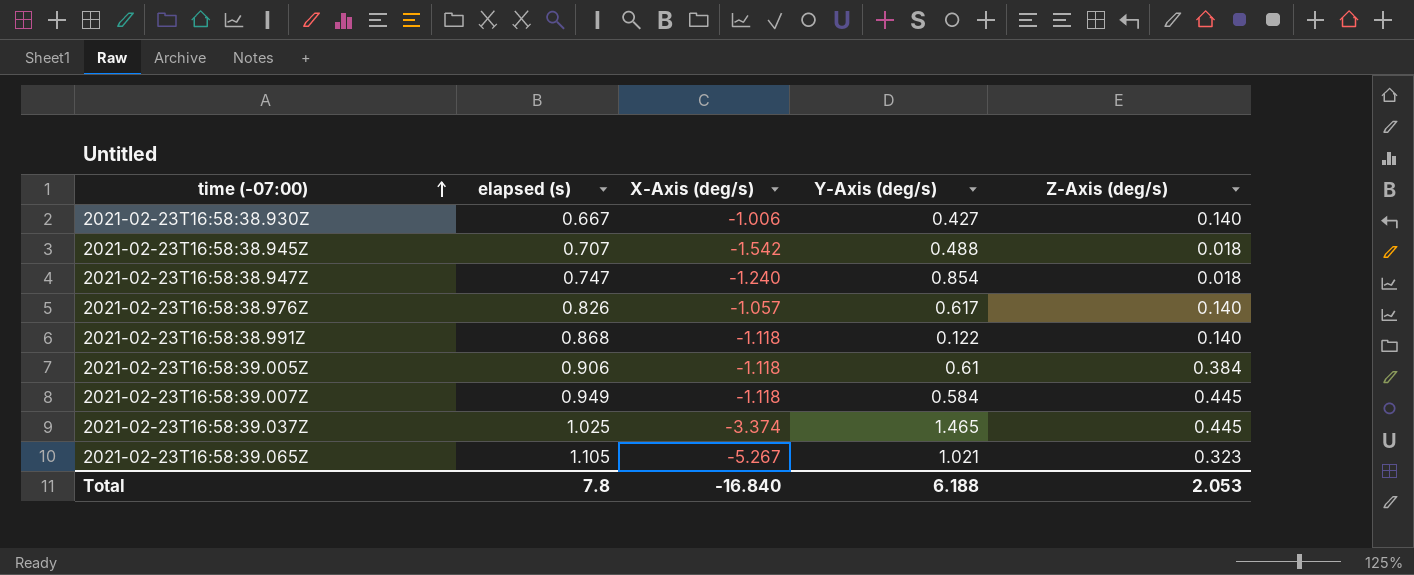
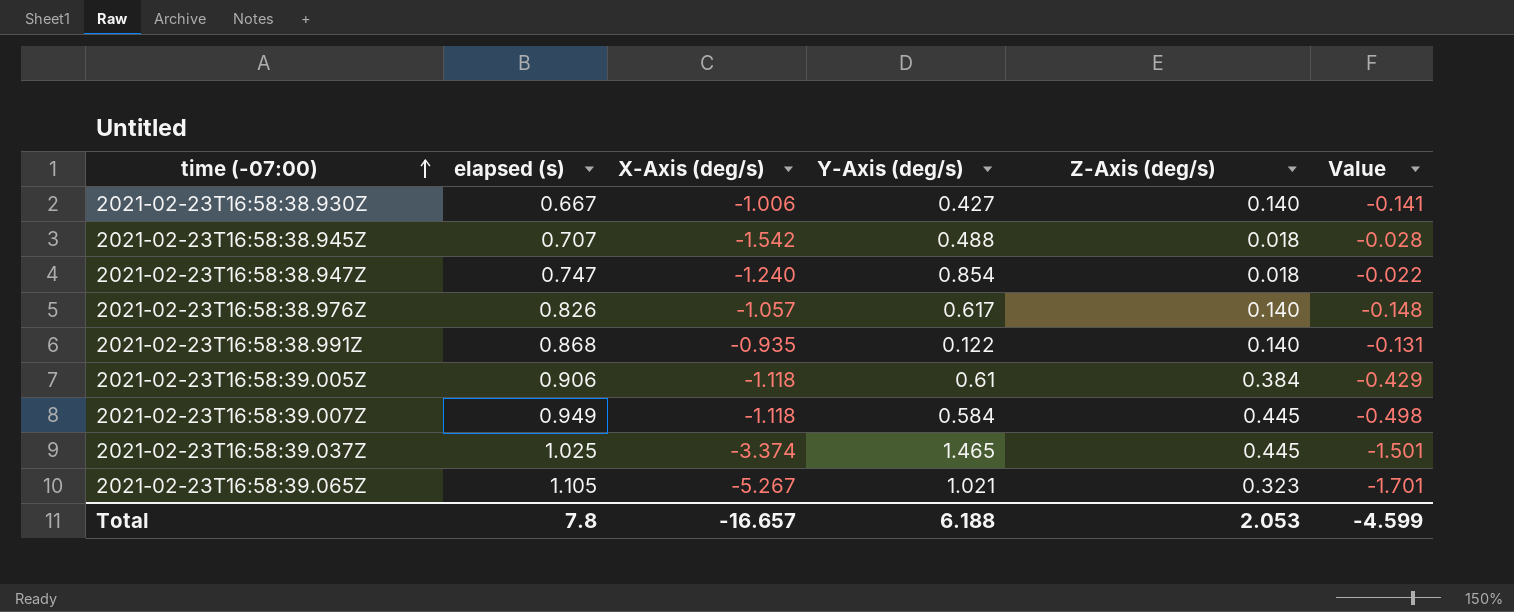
column Value | formula: none -> [X-Axis (deg/s)] * [Z-Axis (deg/s)]
2021-02-23T16:58:38.991Z | X-Axis (deg/s): -1.118 -> -0.935
Total | X-Axis (deg/s): -16.840 -> -16.657

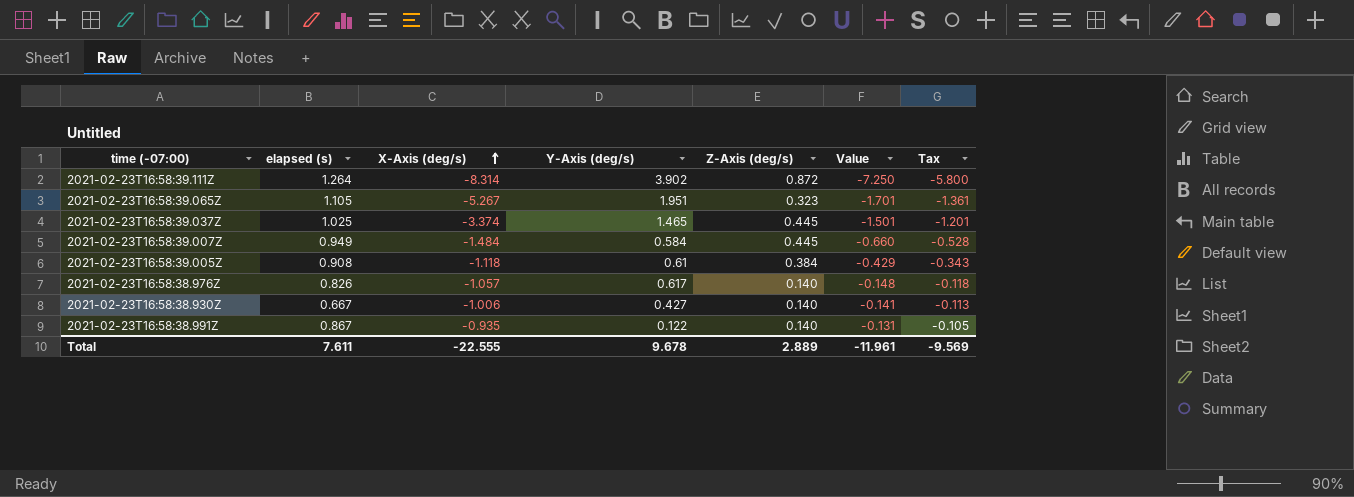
row order: time (-07:00) ascending -> X-Axis (deg/s) ascending
column Tax | formula: none -> [Value] * 0.8
row 2021-02-23T16:58:38.945Z: 0.707 | -1.542 | 0.488 | 0.018 | -0.028 -> none
row 2021-02-23T16:58:38.947Z: 0.747 | -1.240 | 0.854 | 0.018 | -0.022 -> none
row 2021-02-23T16:58:39.111Z: none -> 1.264 | -8.314 | 3.902 | 0.872 | -7.250 | -5.800
2021-02-23T16:58:39.065Z | Y-Axis (deg/s): 1.021 -> 1.951
2021-02-23T16:58:39.007Z | X-Axis (deg/s): -1.118 -> -1.484
2021-02-23T16:58:39.007Z | Value: -0.498 -> -0.660
2021-02-23T16:58:39.005Z | elapsed (s): 0.906 -> 0.908
2021-02-23T16:58:38.991Z | elapsed (s): 0.868 -> 0.867
Total | elapsed (s): 7.8 -> 7.611
Total | X-Axis (deg/s): -16.657 -> -22.555
Total | Y-Axis (deg/s): 6.188 -> 9.678
Total | Z-Axis (deg/s): 2.053 -> 2.889
Total | Value: -4.599 -> -11.961

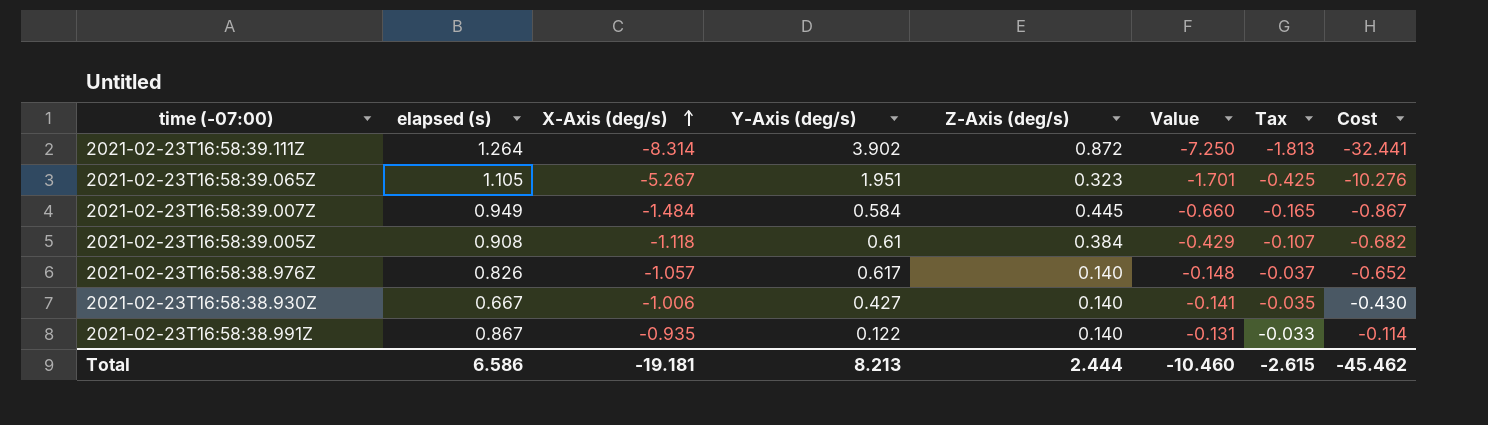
column Tax | formula: [Value] * 0.8 -> [Value] * 0.25
column Cost | formula: none -> [X-Axis (deg/s)] * [Y-Axis (deg/s)]
row 2021-02-23T16:58:39.037Z: 1.025 | -3.374 | 1.465 | 0.445 | -1.501 | -1.201 -> none
Total | elapsed (s): 7.611 -> 6.586
Total | X-Axis (deg/s): -22.555 -> -19.181
Total | Y-Axis (deg/s): 9.678 -> 8.213
Total | Z-Axis (deg/s): 2.889 -> 2.444
Total | Value: -11.961 -> -10.460
Total | Tax: -9.569 -> -2.615

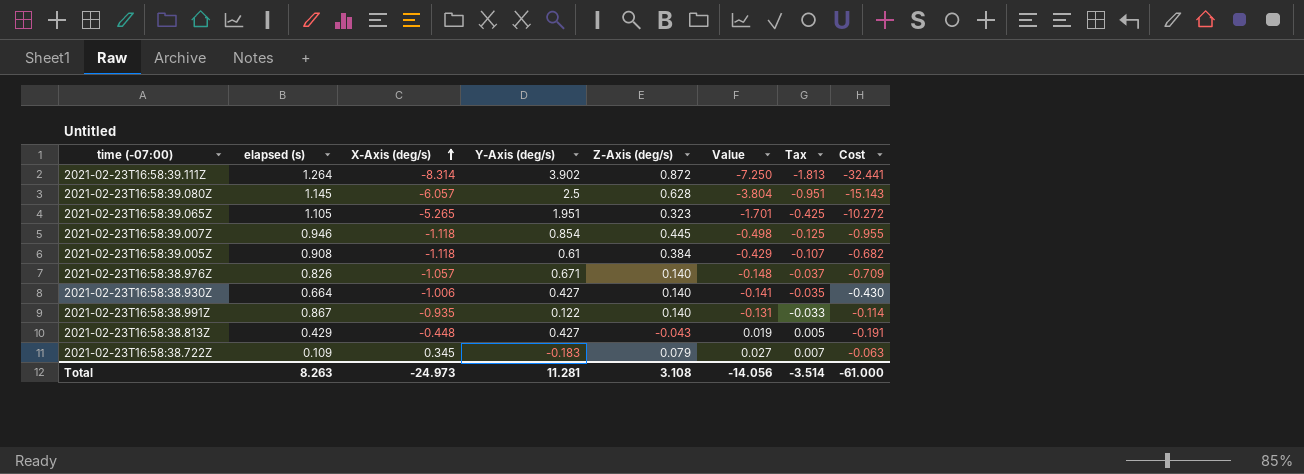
row 2021-02-23T16:58:39.080Z: none -> 1.145 | -6.057 | 2.5 | 0.628 | -3.804 | -0.951 | -15.143
2021-02-23T16:58:39.065Z | X-Axis (deg/s): -5.267 -> -5.265
2021-02-23T16:58:39.065Z | Cost: -10.276 -> -10.272
2021-02-23T16:58:39.007Z | elapsed (s): 0.949 -> 0.946
2021-02-23T16:58:39.007Z | X-Axis (deg/s): -1.484 -> -1.118
2021-02-23T16:58:39.007Z | Y-Axis (deg/s): 0.584 -> 0.854
2021-02-23T16:58:39.007Z | Value: -0.660 -> -0.498
2021-02-23T16:58:39.007Z | Tax: -0.165 -> -0.125
2021-02-23T16:58:39.007Z | Cost: -0.867 -> -0.955
2021-02-23T16:58:38.976Z | Y-Axis (deg/s): 0.617 -> 0.671
2021-02-23T16:58:38.976Z | Cost: -0.652 -> -0.709
2021-02-23T16:58:38.930Z | elapsed (s): 0.667 -> 0.664
row 2021-02-23T16:58:38.813Z: none -> 0.429 | -0.448 | 0.427 | -0.043 | 0.019 | 0.005 | -0.191
row 2021-02-23T16:58:38.722Z: none -> 0.109 | 0.345 | -0.183 | 0.079 | 0.027 | 0.007 | -0.063
Total | elapsed (s): 6.586 -> 8.263
Total | X-Axis (deg/s): -19.181 -> -24.973
Total | Y-Axis (deg/s): 8.213 -> 11.281
Total | Z-Axis (deg/s): 2.444 -> 3.108
Total | Value: -10.460 -> -14.056
Total | Tax: -2.615 -> -3.514
Total | Cost: -45.462 -> -61.000

